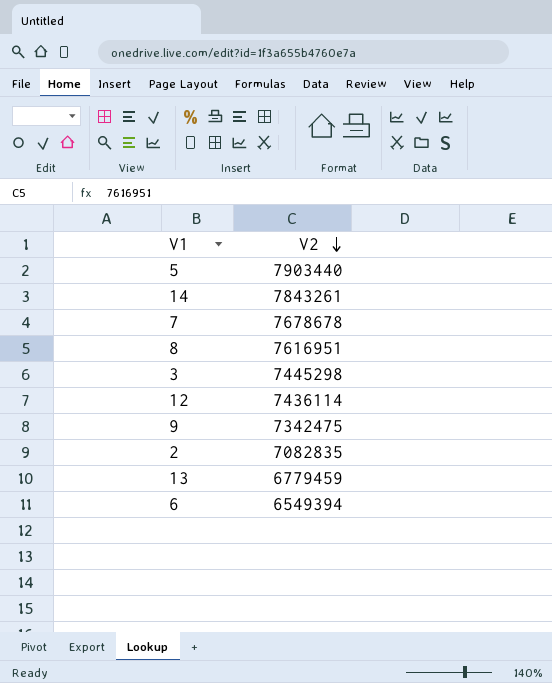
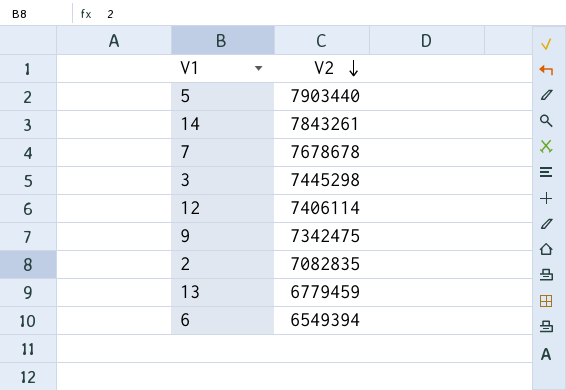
row 8: 7616951 -> none
12 | V2: 7436114 -> 7406114

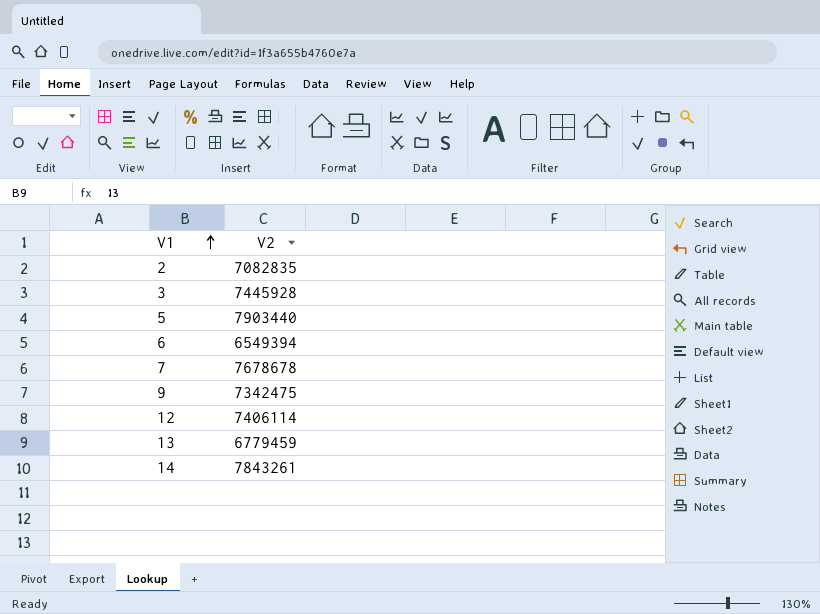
row order: V2 descending -> V1 ascending
3 | V2: 7445298 -> 7445928

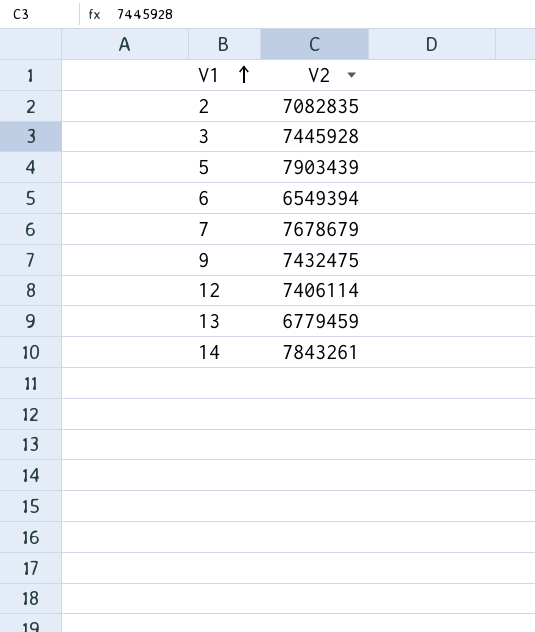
5 | V2: 7903440 -> 7903439
7 | V2: 7678678 -> 7678679
9 | V2: 7342475 -> 7432475

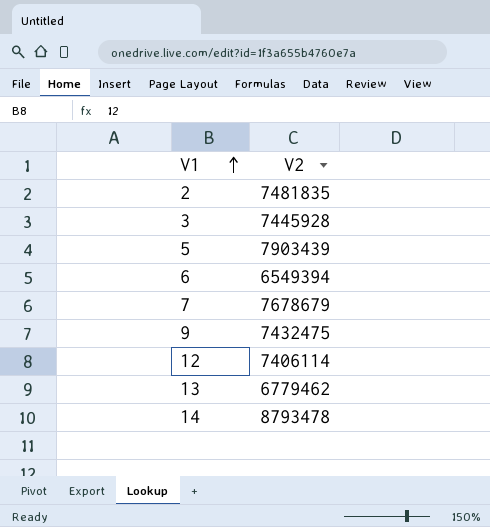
2 | V2: 7082835 -> 7481835
13 | V2: 6779459 -> 6779462
14 | V2: 7843261 -> 8793478

